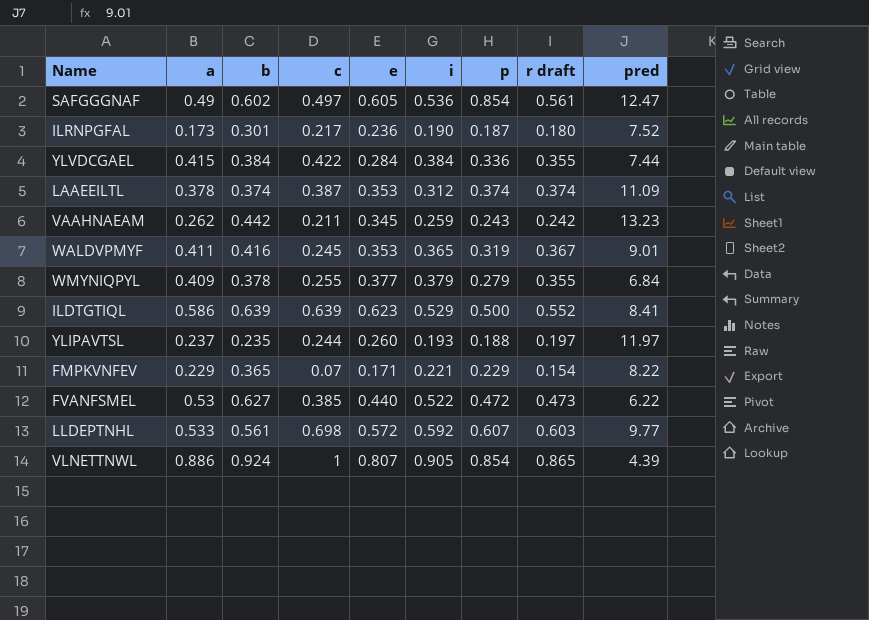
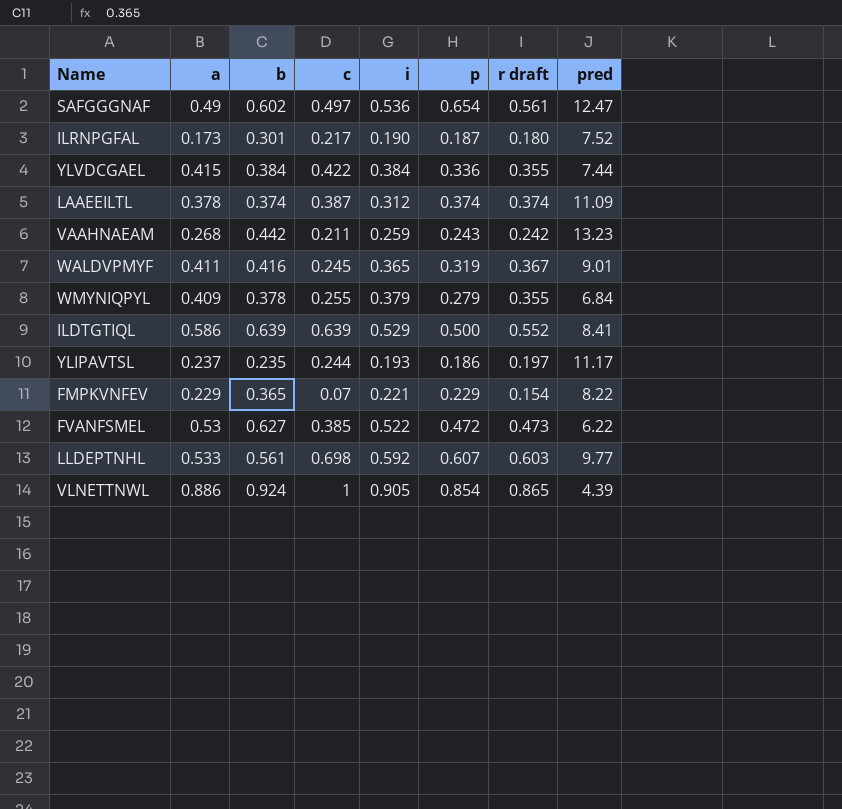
column e | position: 5 -> none
SAFGGGNAF | p: 0.854 -> 0.654
VAAHNAEAM | a: 0.262 -> 0.268
YLIPAVTSL | p: 0.188 -> 0.186
YLIPAVTSL | pred: 11.97 -> 11.17

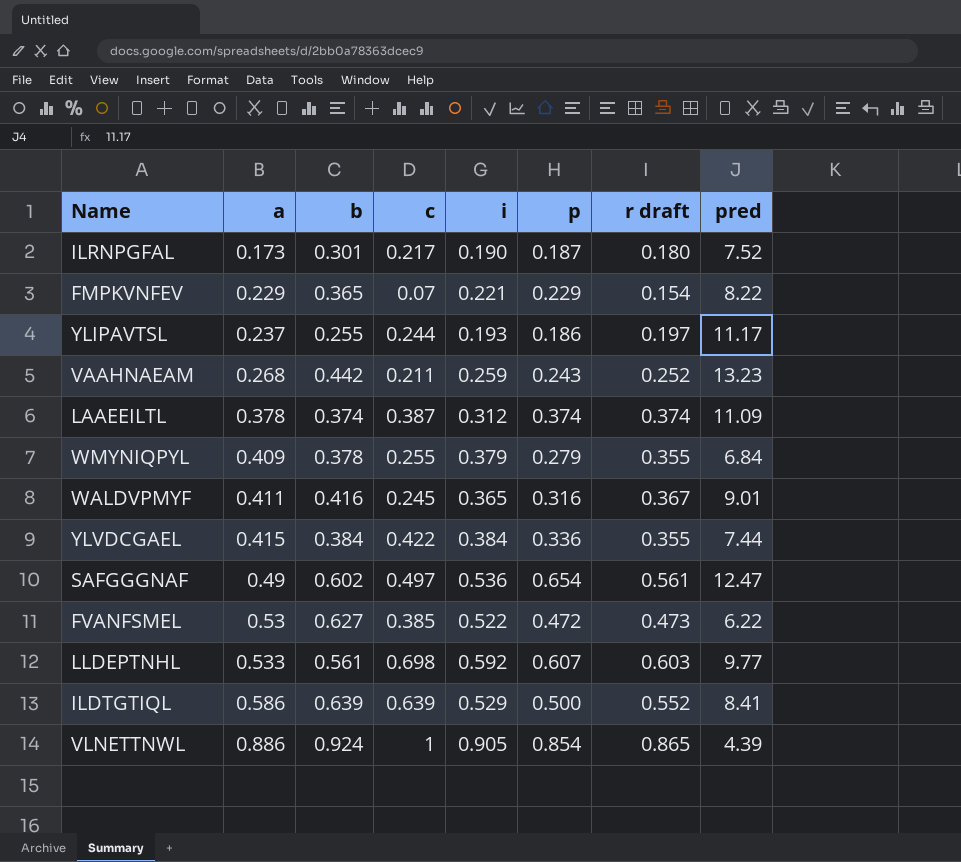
row order: none -> a ascending
YLIPAVTSL | b: 0.235 -> 0.255
VAAHNAEAM | r draft: 0.242 -> 0.252
WALDVPMYF | p: 0.319 -> 0.316

